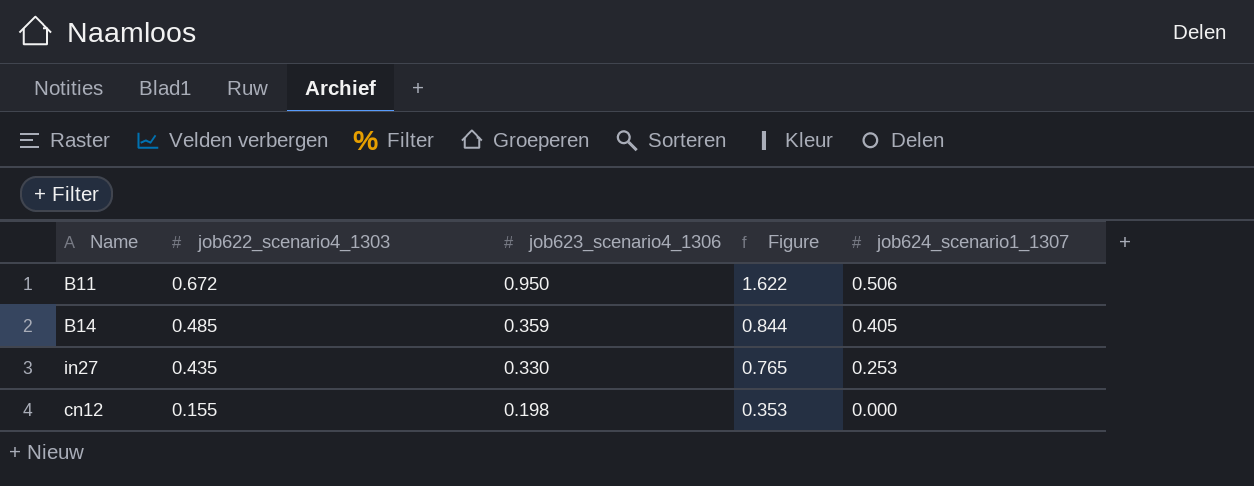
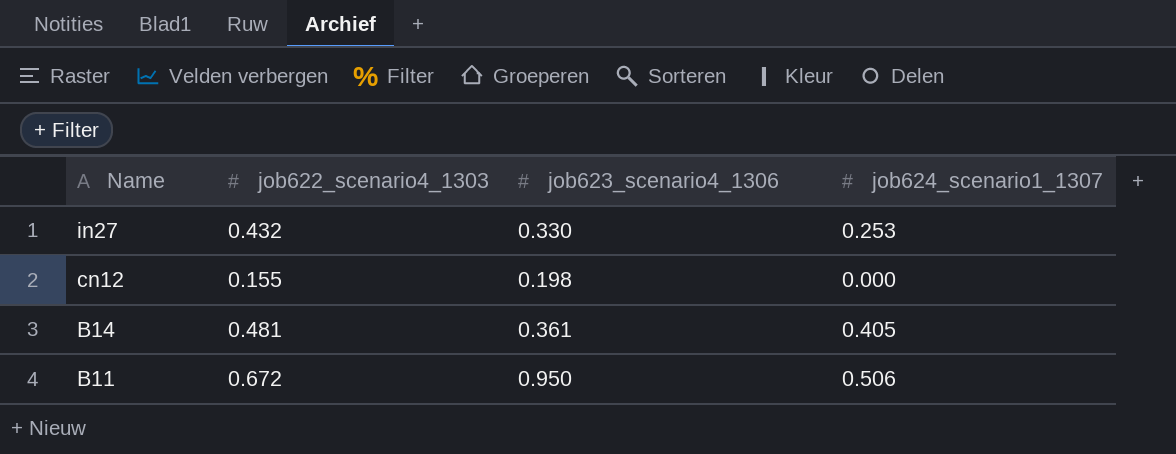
row order: job622_scenario4_1303 descending -> Name descending
column Figure | formula: [job622_scenario4_1303] + [job623_scenario4_1306] -> none
in27 | job622_scenario4_1303: 0.435 -> 0.432
B14 | job622_scenario4_1303: 0.485 -> 0.481
B14 | job623_scenario4_1306: 0.359 -> 0.361

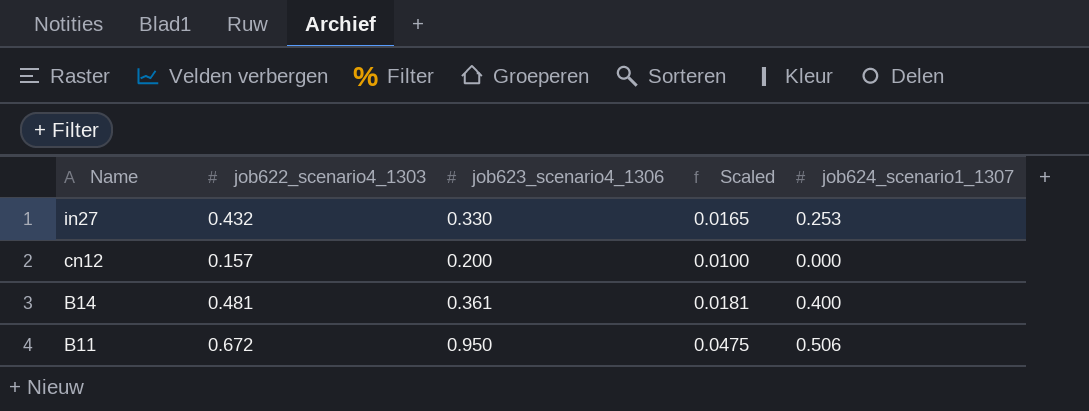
column Scaled | formula: none -> [job623_scenario4_1306] * 0.05
cn12 | job622_scenario4_1303: 0.155 -> 0.157
cn12 | job623_scenario4_1306: 0.198 -> 0.200
B14 | job624_scenario1_1307: 0.405 -> 0.400

